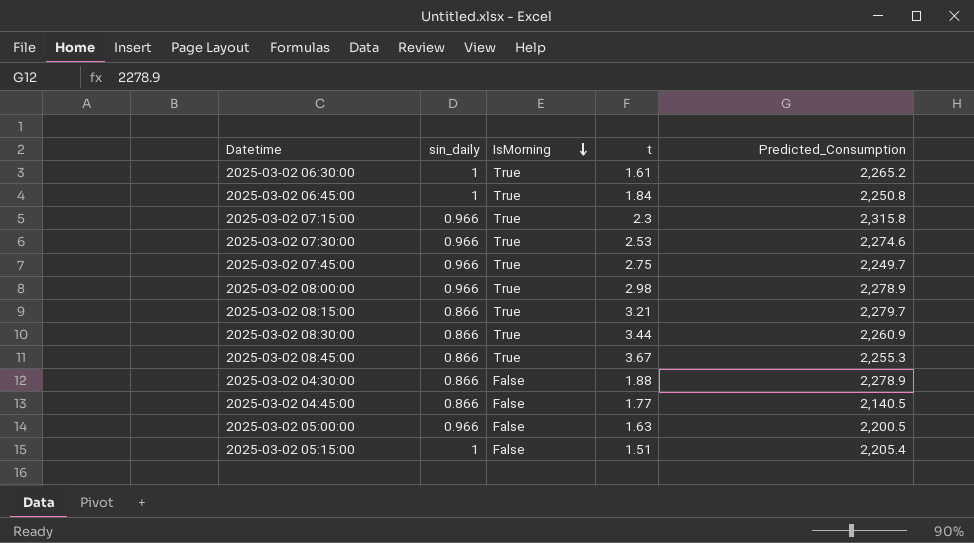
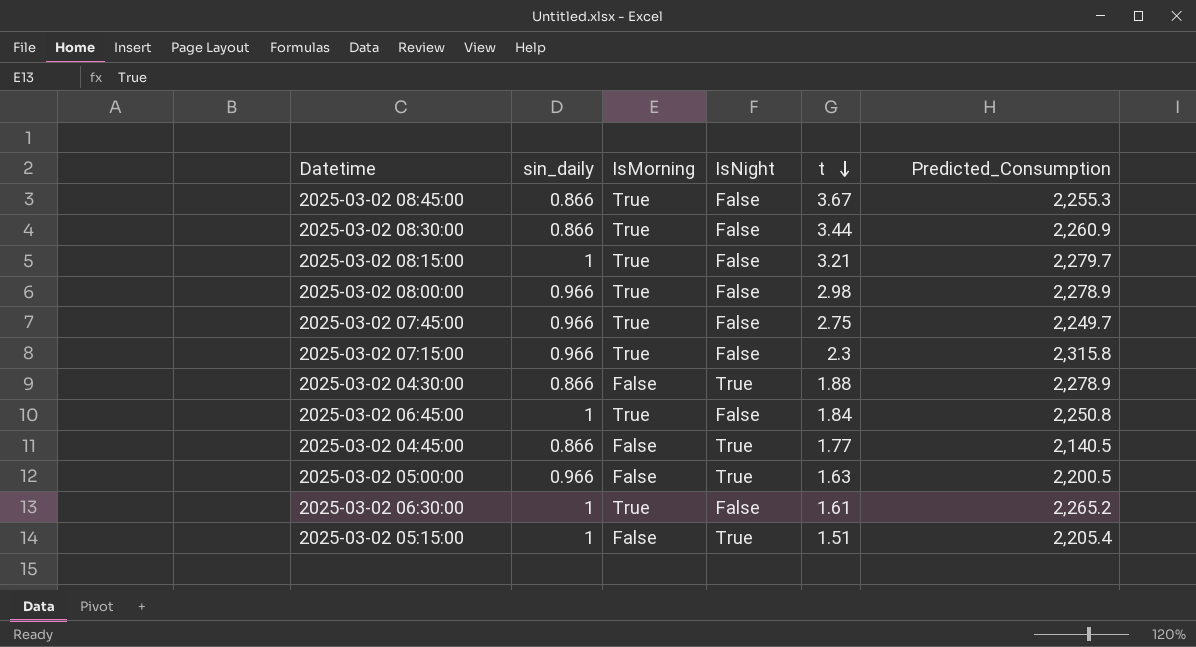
row order: IsMorning descending -> t descending
column IsNight | position: none -> 4
row 2025-03-02 07:30:00: 0.966 | True | 2.53 | 2,274.6 -> none
2025-03-02 08:15:00 | sin_daily: 0.866 -> 1

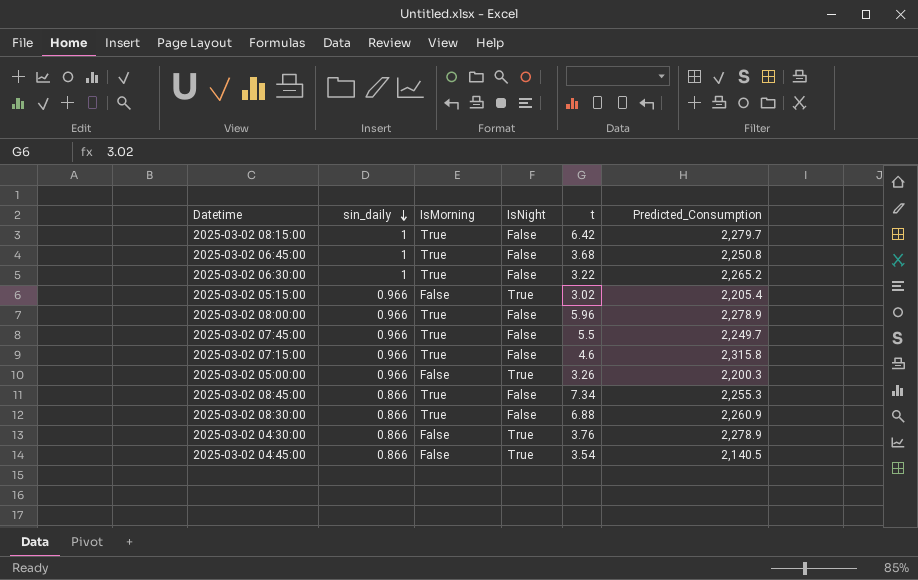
row order: t descending -> sin_daily descending
2025-03-02 08:15:00 | t: 3.21 -> 6.42
2025-03-02 06:45:00 | t: 1.84 -> 3.68
2025-03-02 06:30:00 | t: 1.61 -> 3.22
2025-03-02 05:15:00 | sin_daily: 1 -> 0.966
2025-03-02 05:15:00 | t: 1.51 -> 3.02
2025-03-02 08:00:00 | t: 2.98 -> 5.96
2025-03-02 07:45:00 | t: 2.75 -> 5.5
2025-03-02 07:15:00 | t: 2.3 -> 4.6
2025-03-02 05:00:00 | t: 1.63 -> 3.26
2025-03-02 05:00:00 | Predicted_Consumption: 2,200.5 -> 2,200.3
2025-03-02 08:45:00 | t: 3.67 -> 7.34
2025-03-02 08:30:00 | t: 3.44 -> 6.88
2025-03-02 04:30:00 | t: 1.88 -> 3.76
2025-03-02 04:45:00 | t: 1.77 -> 3.54

